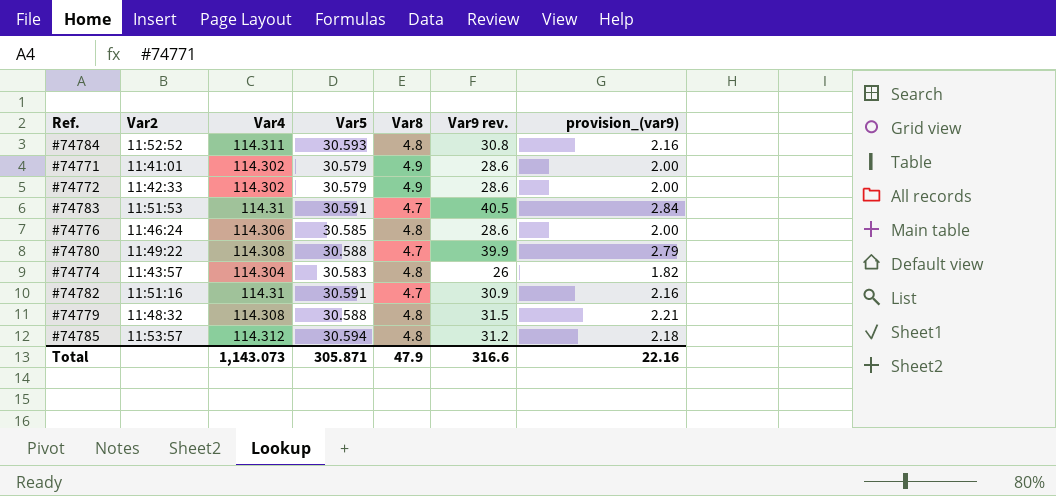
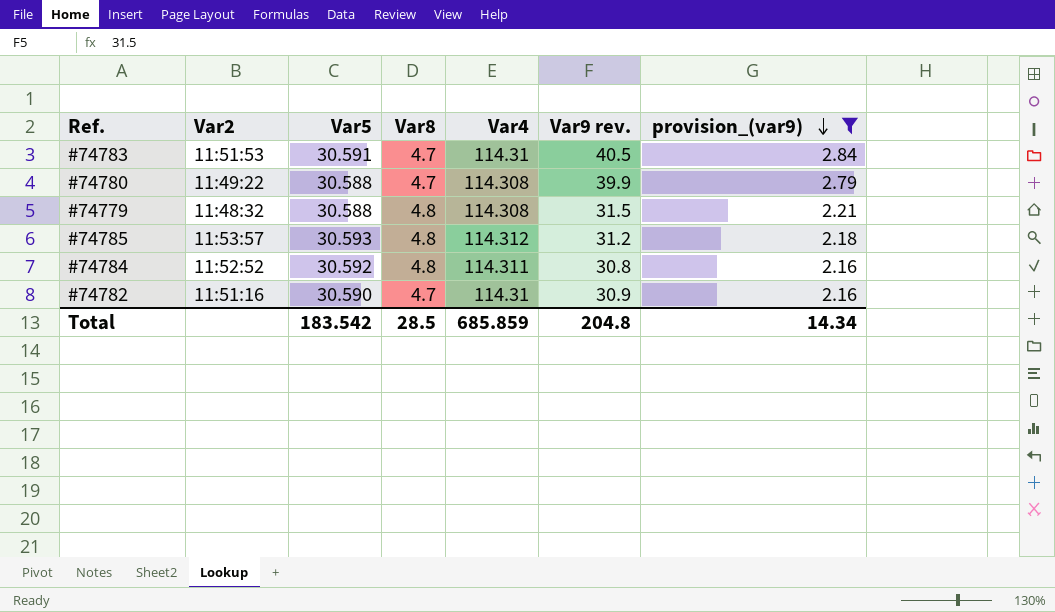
filter: none -> provision_(var9) >= 2.16
row order: none -> provision_(var9) descending
column Var4 | position: 3 -> 5
#74785 | Var5: 30.594 -> 30.593
#74784 | Var5: 30.593 -> 30.592
#74782 | Var5: 30.591 -> 30.590
Total | Var5: 305.871 -> 183.542
Total | Var8: 47.9 -> 28.5
Total | Var4: 1,143.073 -> 685.859
Total | Var9 rev.: 316.6 -> 204.8
Total | provision_(var9): 22.16 -> 14.34

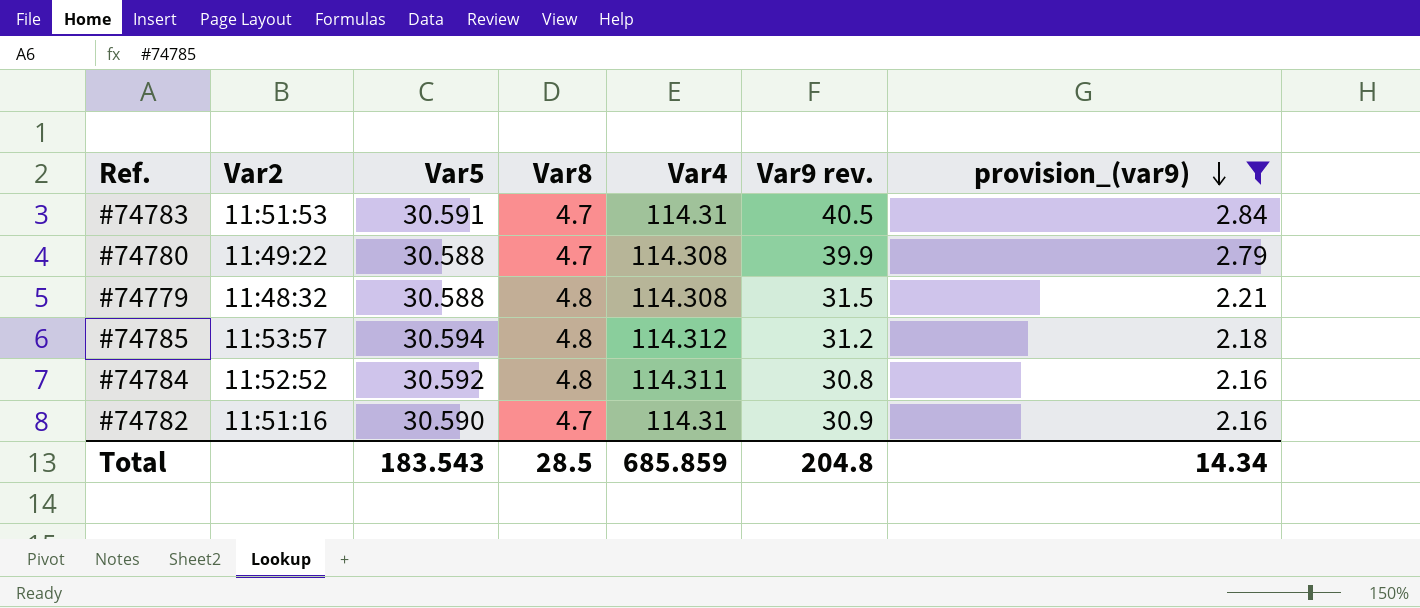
#74785 | Var5: 30.593 -> 30.594
Total | Var5: 183.542 -> 183.543

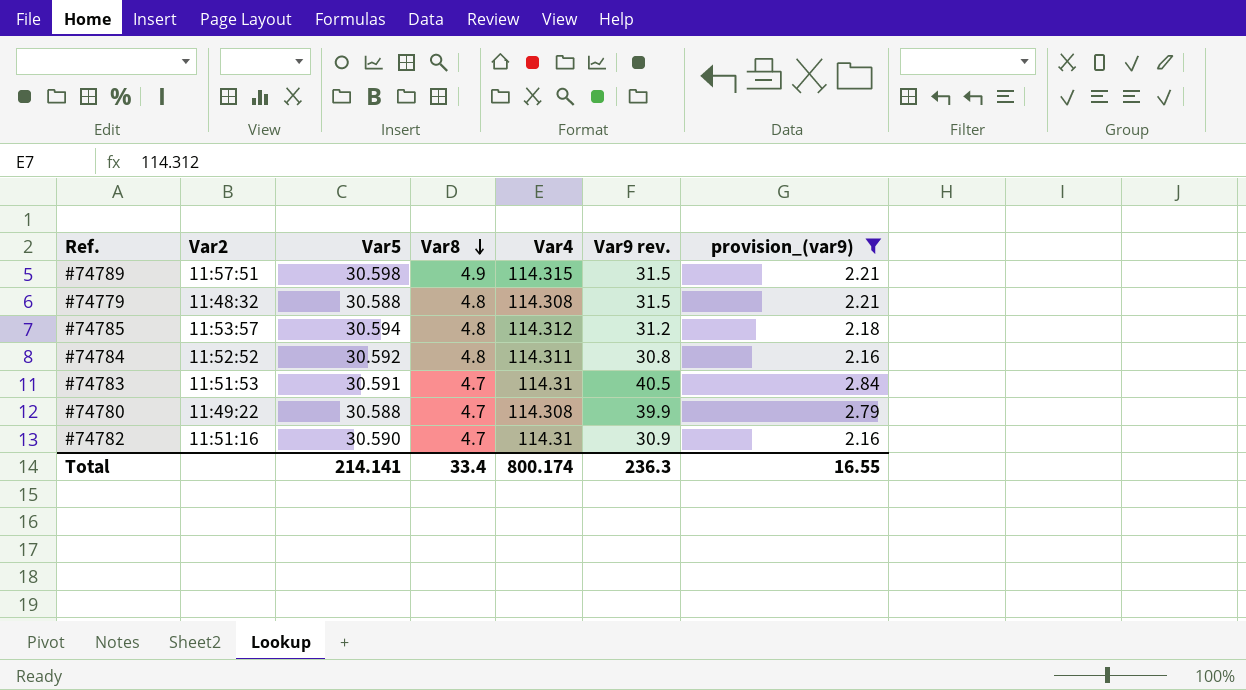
row order: provision_(var9) descending -> Var8 descending
row #74789: none -> 11:57:51 | 30.598 | 4.9 | 114.315 | 31.5 | 2.21
Total | Var5: 183.543 -> 214.141
Total | Var8: 28.5 -> 33.4
Total | Var4: 685.859 -> 800.174
Total | Var9 rev.: 204.8 -> 236.3
Total | provision_(var9): 14.34 -> 16.55

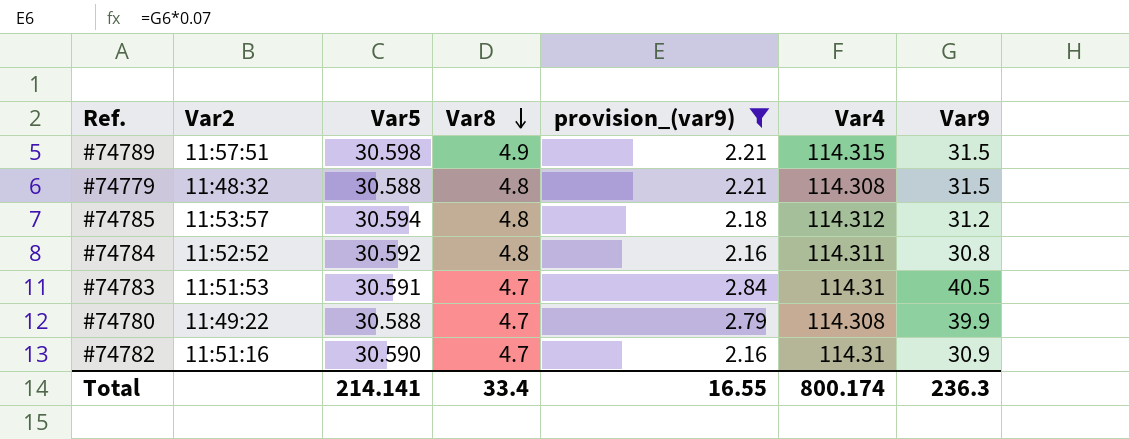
column provision_(var9) | position: 7 -> 5
column name: Var9 rev. -> Var9

